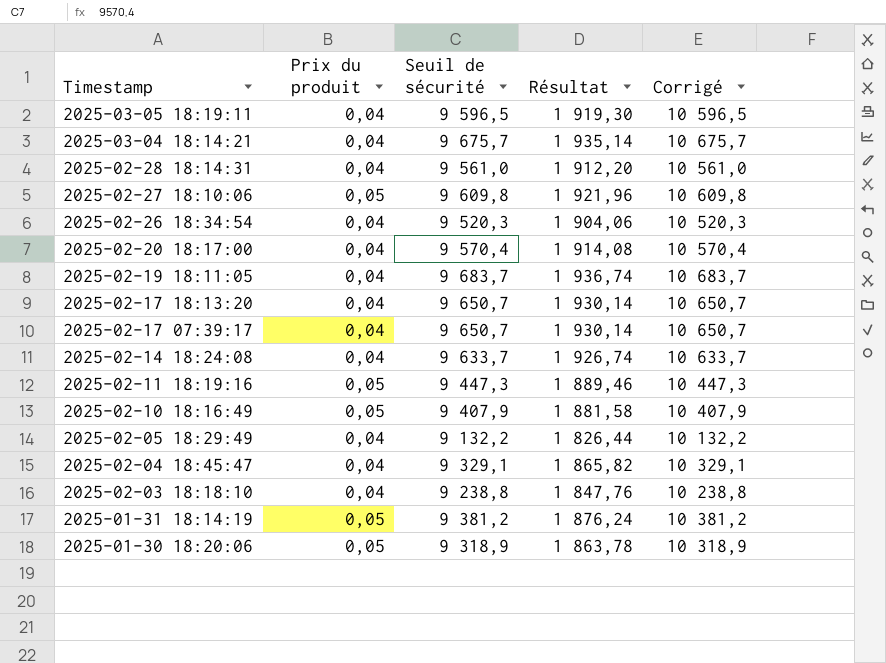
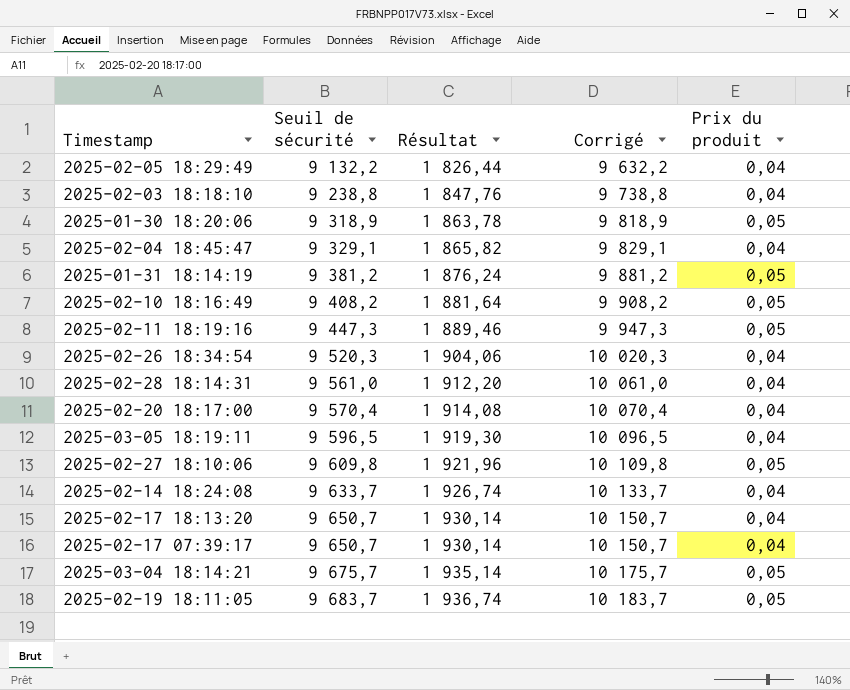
row order: Timestamp descending -> Seuil de sécurité ascending
column Corrigé | formula: [Seuil de sécurité] + 1000 -> [Seuil de sécurité] + 500
column Prix du produit | position: 2 -> 5
2025-02-10 18:16:49 | Seuil de sécurité: 9 407,9 -> 9 408,2
2025-02-10 18:16:49 | Résultat: 1 881,58 -> 1 881,64
2025-03-04 18:14:21 | Prix du produit: 0,04 -> 0,05
2025-02-19 18:11:05 | Prix du produit: 0,04 -> 0,05

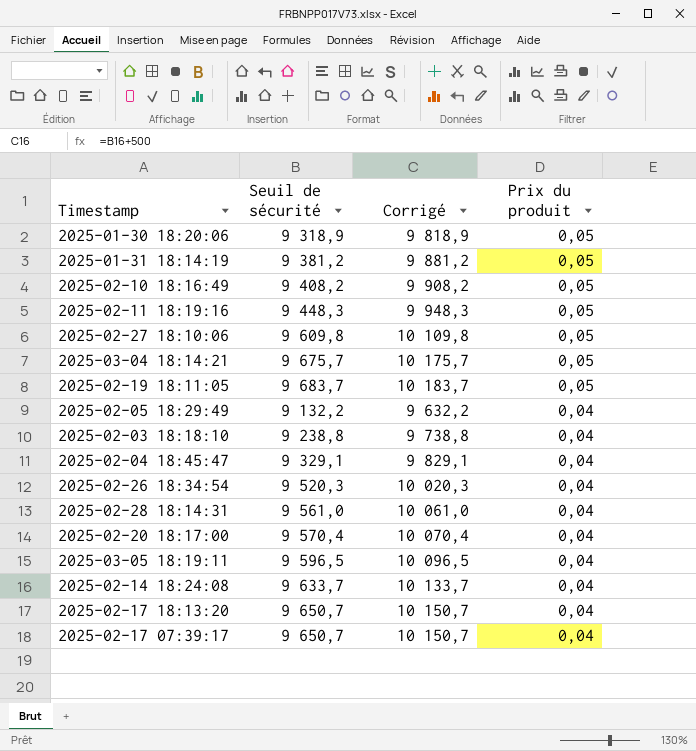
row order: Seuil de sécurité ascending -> Prix du produit descending
column Résultat | formula: [Seuil de sécurité] * 0,2 -> none
2025-02-11 18:19:16 | Seuil de sécurité: 9 447,3 -> 9 448,3
2025-02-11 18:19:16 | Corrigé: 9 947,3 -> 9 948,3

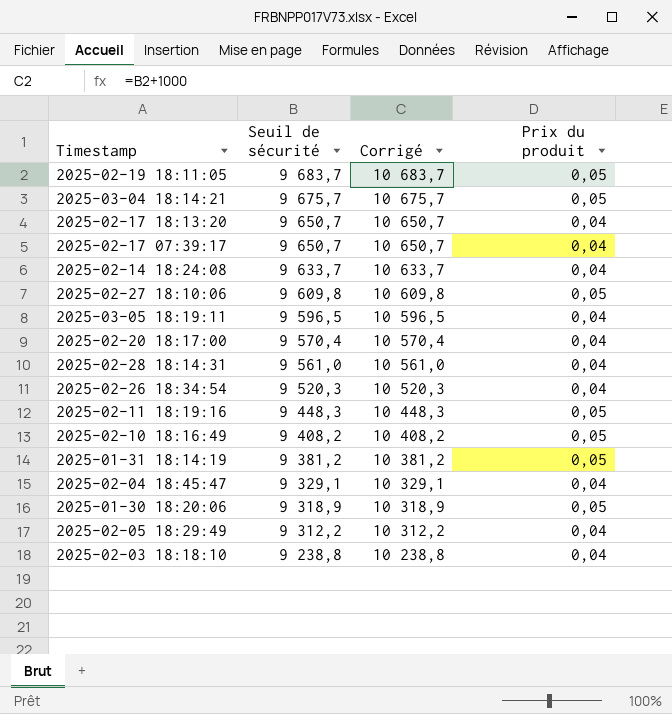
row order: Prix du produit descending -> Seuil de sécurité descending
column Corrigé | formula: [Seuil de sécurité] + 500 -> [Seuil de sécurité] + 1000
2025-02-05 18:29:49 | Seuil de sécurité: 9 132,2 -> 9 312,2

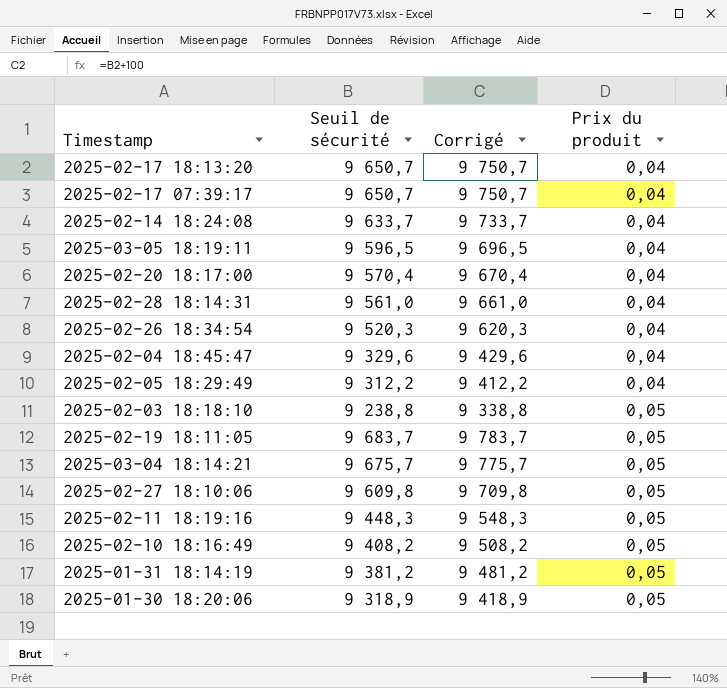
row order: Seuil de sécurité descending -> Prix du produit ascending
column Corrigé | formula: [Seuil de sécurité] + 1000 -> [Seuil de sécurité] + 100
2025-02-04 18:45:47 | Seuil de sécurité: 9 329,1 -> 9 329,6
2025-02-03 18:18:10 | Prix du produit: 0,04 -> 0,05

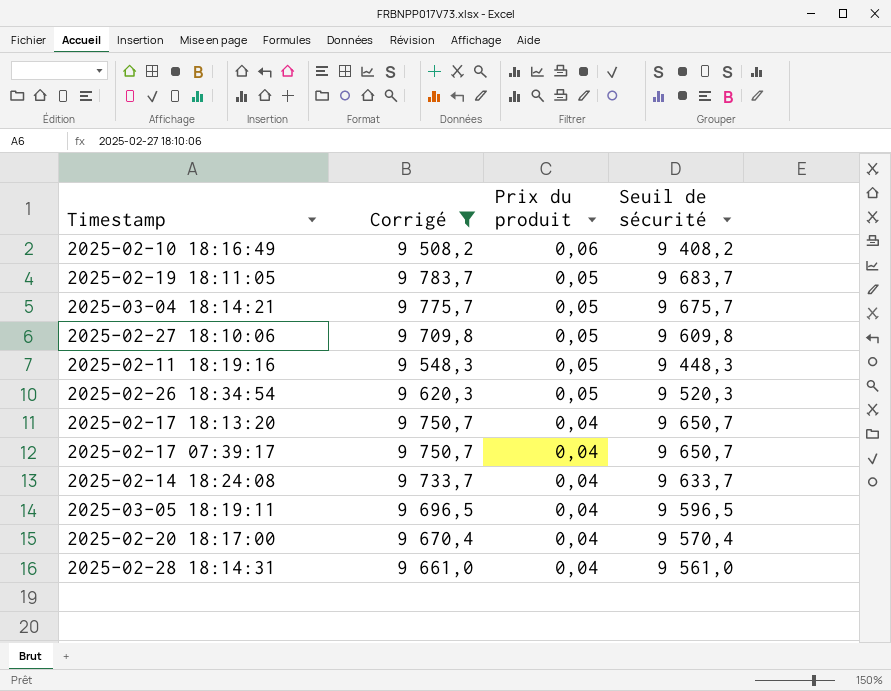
filter: none -> Corrigé >= 9 508,2
row order: Prix du produit ascending -> Prix du produit descending
column Seuil de sécurité | position: 2 -> 4
2025-02-10 18:16:49 | Prix du produit: 0,05 -> 0,06
2025-02-26 18:34:54 | Prix du produit: 0,04 -> 0,05

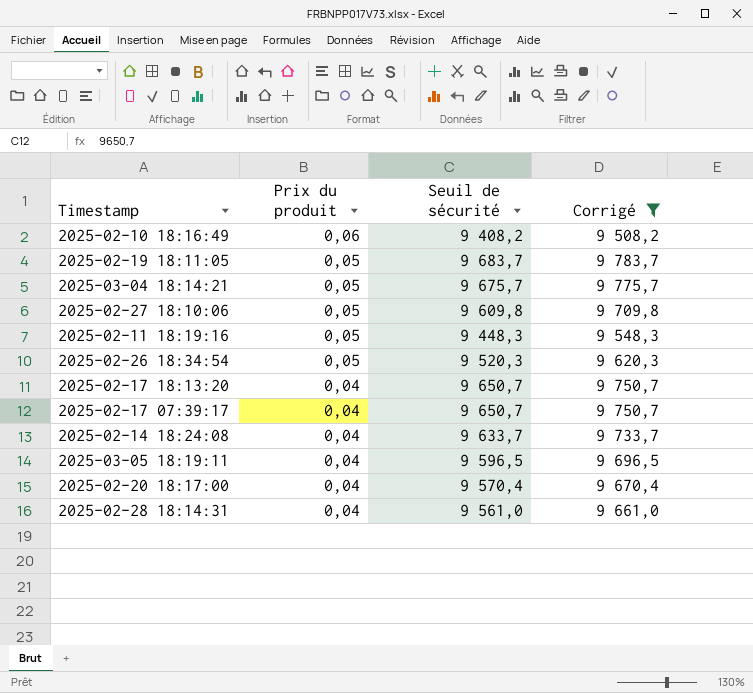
column Corrigé | position: 2 -> 4

